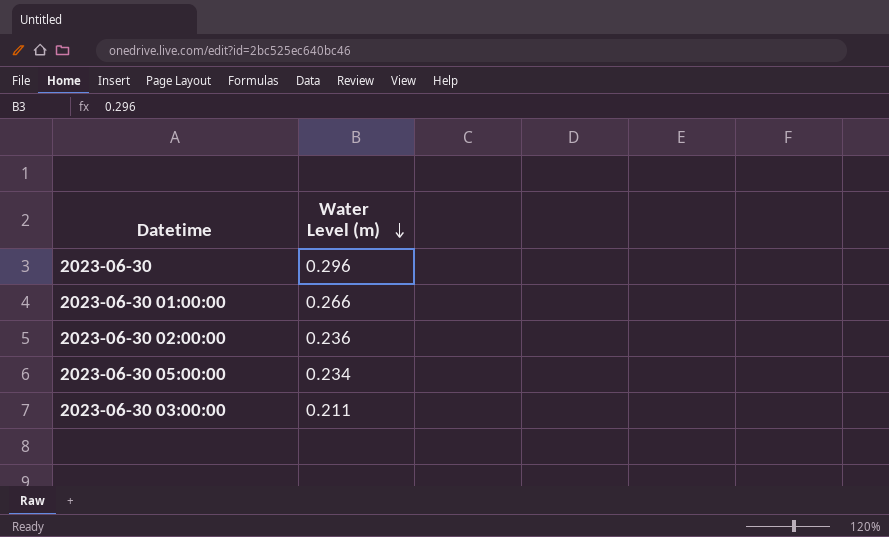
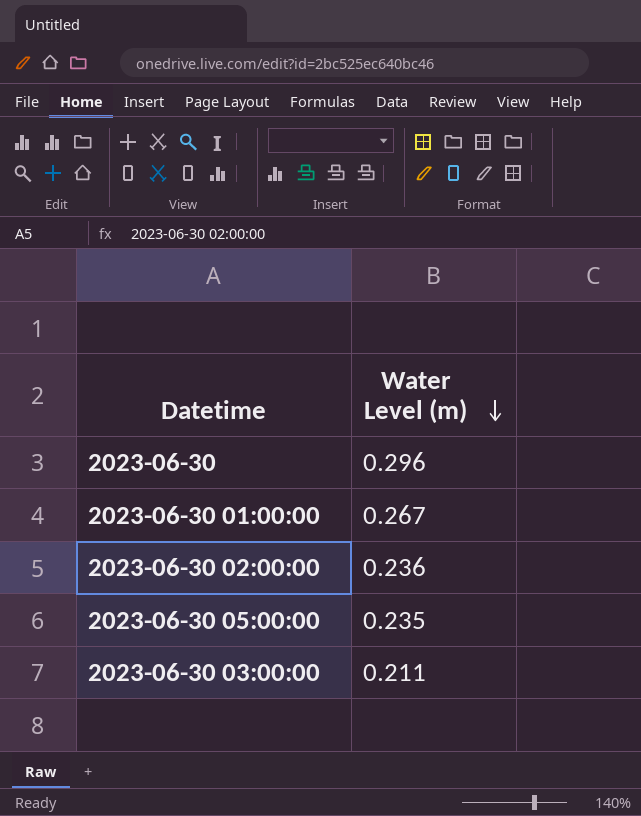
2023-06-30 01:00:00 | Water Level (m): 0.266 -> 0.267
2023-06-30 05:00:00 | Water Level (m): 0.234 -> 0.235

